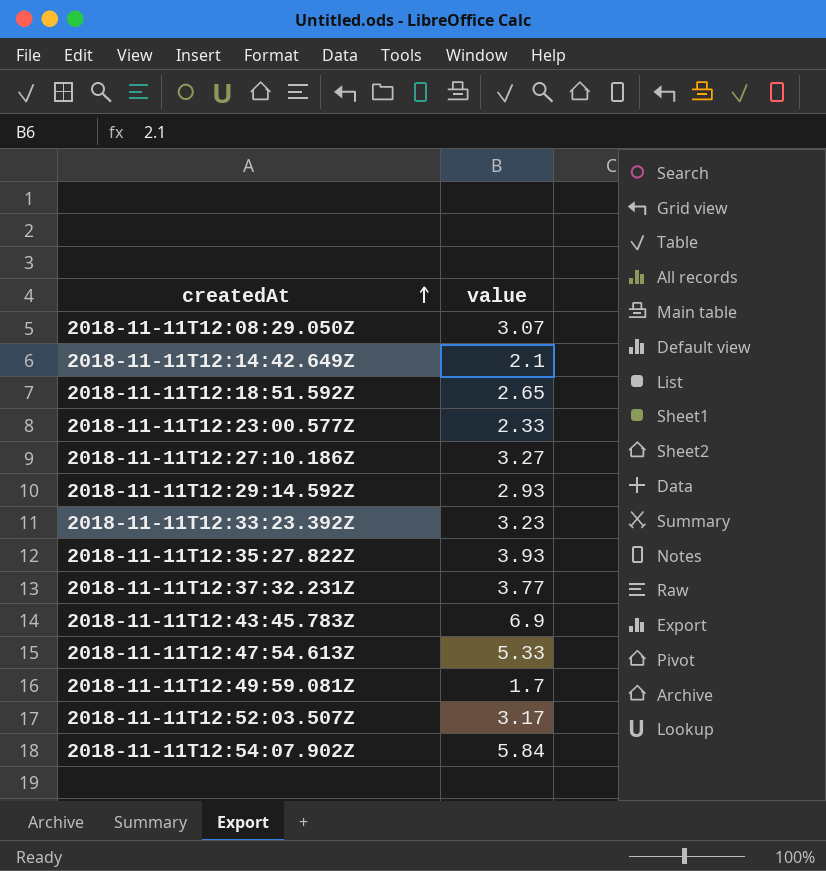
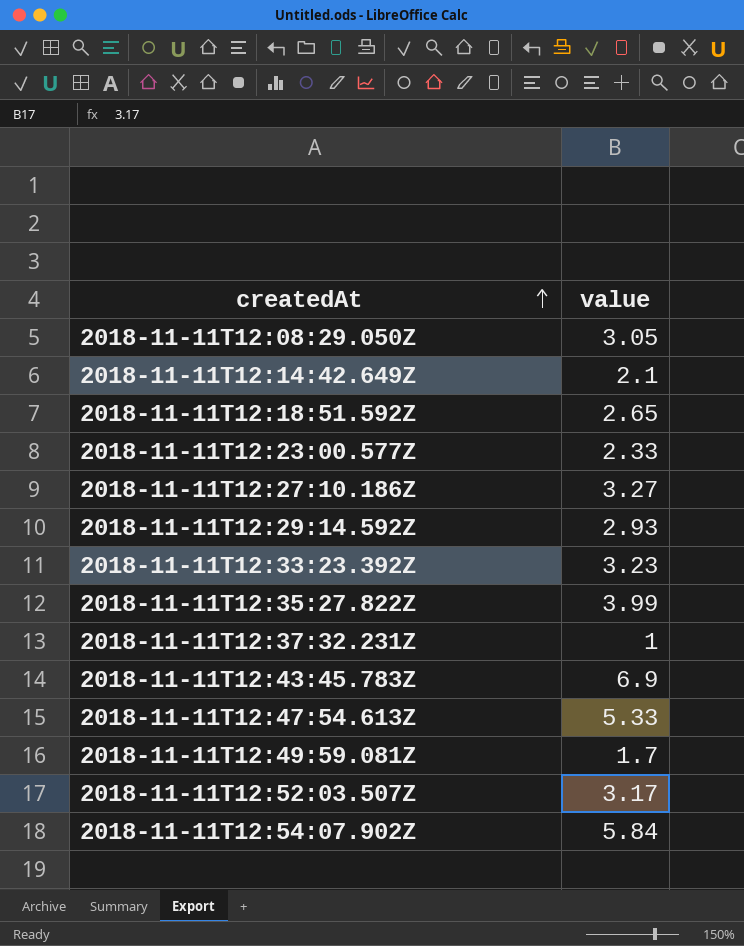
2018-11-11T12:08:29.050Z | value: 3.07 -> 3.05
2018-11-11T12:35:27.822Z | value: 3.93 -> 3.99
2018-11-11T12:37:32.231Z | value: 3.77 -> 1

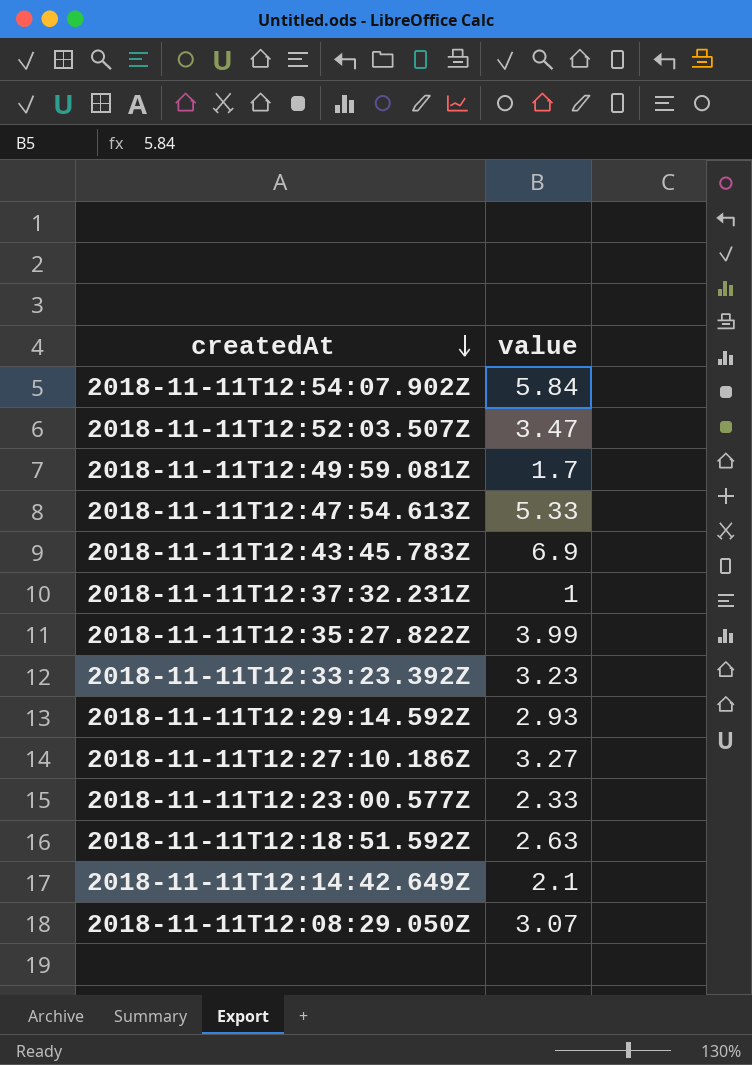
row order: createdAt ascending -> createdAt descending
2018-11-11T12:52:03.507Z | value: 3.17 -> 3.47
2018-11-11T12:18:51.592Z | value: 2.65 -> 2.63
2018-11-11T12:08:29.050Z | value: 3.05 -> 3.07

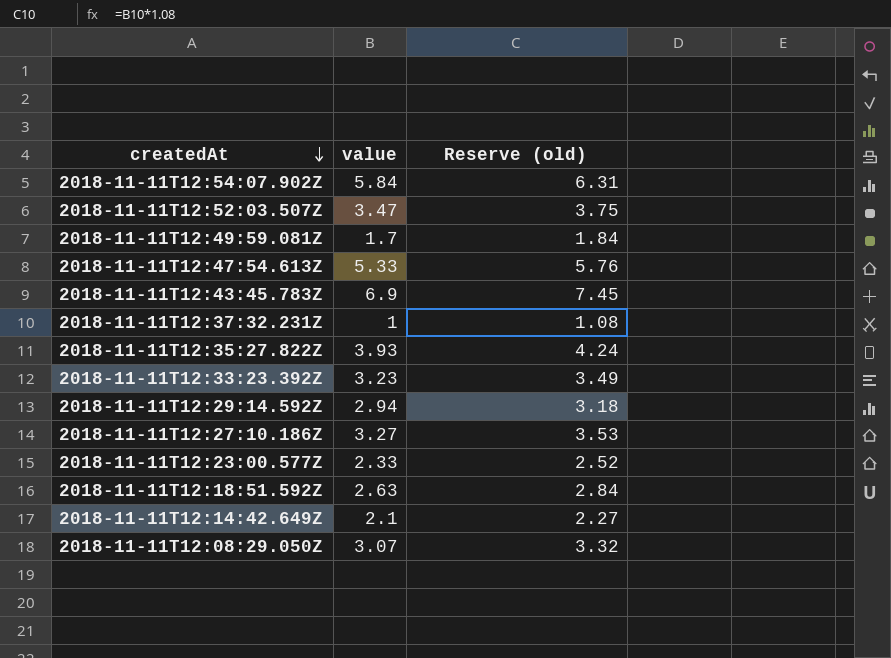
column Reserve (old) | formula: none -> [value] * 1.08
2018-11-11T12:35:27.822Z | value: 3.99 -> 3.93
2018-11-11T12:29:14.592Z | value: 2.93 -> 2.94

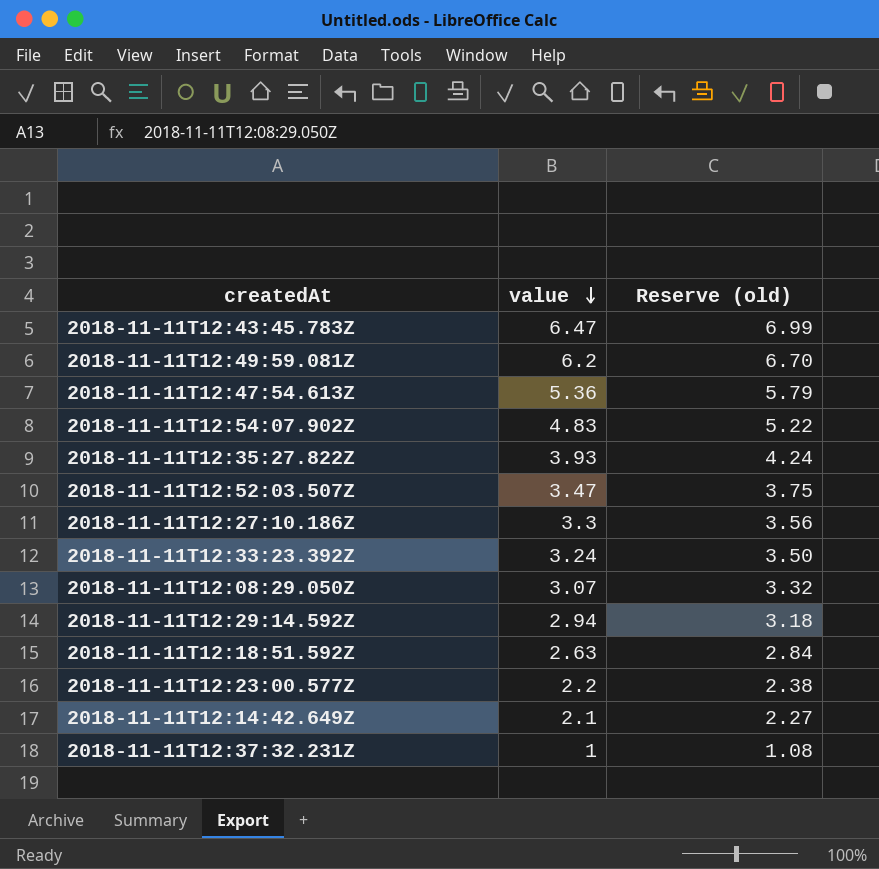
row order: createdAt descending -> value descending
2018-11-11T12:43:45.783Z | value: 6.9 -> 6.47
2018-11-11T12:43:45.783Z | Reserve (old): 7.45 -> 6.99
2018-11-11T12:49:59.081Z | value: 1.7 -> 6.2
2018-11-11T12:49:59.081Z | Reserve (old): 1.84 -> 6.70
2018-11-11T12:47:54.613Z | value: 5.33 -> 5.36
2018-11-11T12:47:54.613Z | Reserve (old): 5.76 -> 5.79
2018-11-11T12:54:07.902Z | value: 5.84 -> 4.83
2018-11-11T12:54:07.902Z | Reserve (old): 6.31 -> 5.22
2018-11-11T12:27:10.186Z | value: 3.27 -> 3.3
2018-11-11T12:27:10.186Z | Reserve (old): 3.53 -> 3.56
2018-11-11T12:33:23.392Z | value: 3.23 -> 3.24
2018-11-11T12:33:23.392Z | Reserve (old): 3.49 -> 3.50
2018-11-11T12:23:00.577Z | value: 2.33 -> 2.2
2018-11-11T12:23:00.577Z | Reserve (old): 2.52 -> 2.38

